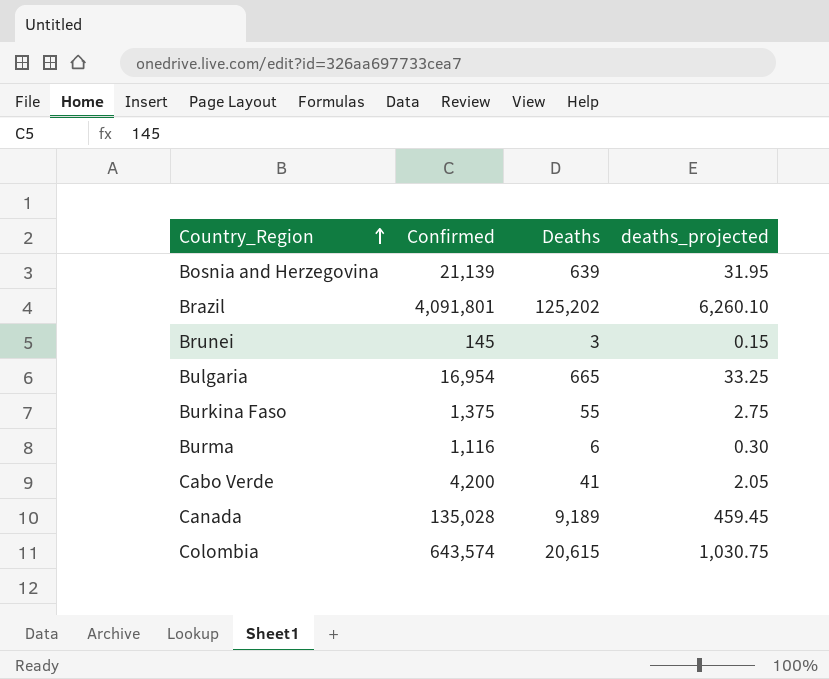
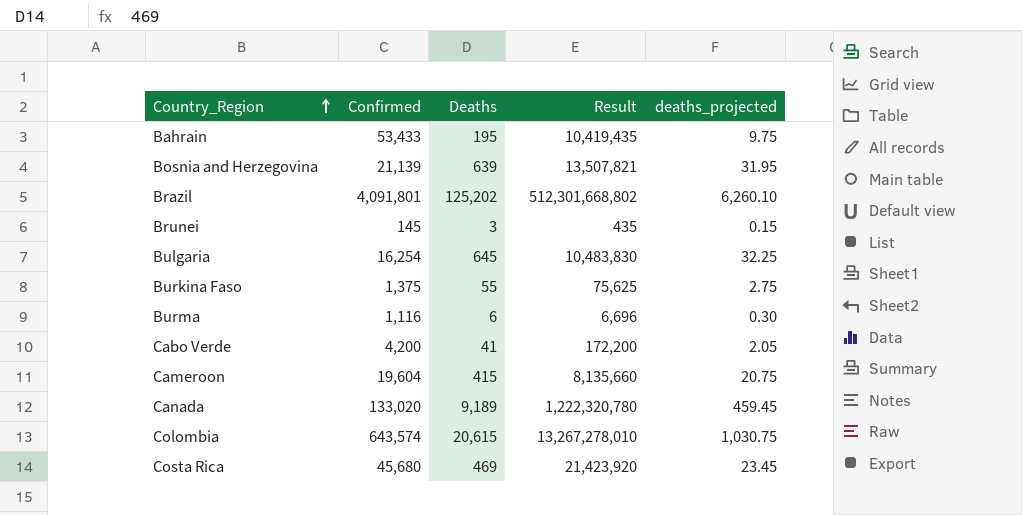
column Result | formula: none -> [Confirmed] * [Deaths]
row Bahrain: none -> 53,433 | 195 | 10,419,435 | 9.75
Bulgaria | Confirmed: 16,954 -> 16,254
Bulgaria | Deaths: 665 -> 645
Bulgaria | deaths_projected: 33.25 -> 32.25
row Cameroon: none -> 19,604 | 415 | 8,135,660 | 20.75
Canada | Confirmed: 135,028 -> 133,020
row Costa Rica: none -> 45,680 | 469 | 21,423,920 | 23.45

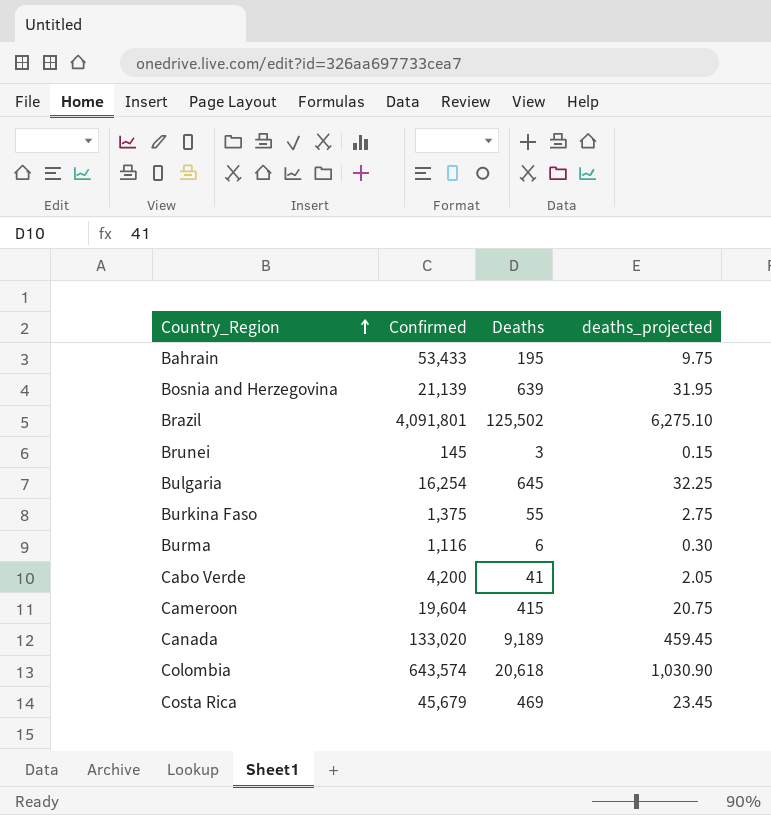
column Result | formula: [Confirmed] * [Deaths] -> none
Brazil | Deaths: 125,202 -> 125,502
Brazil | deaths_projected: 6,260.10 -> 6,275.10
Colombia | Deaths: 20,615 -> 20,618
Colombia | deaths_projected: 1,030.75 -> 1,030.90
Costa Rica | Confirmed: 45,680 -> 45,679

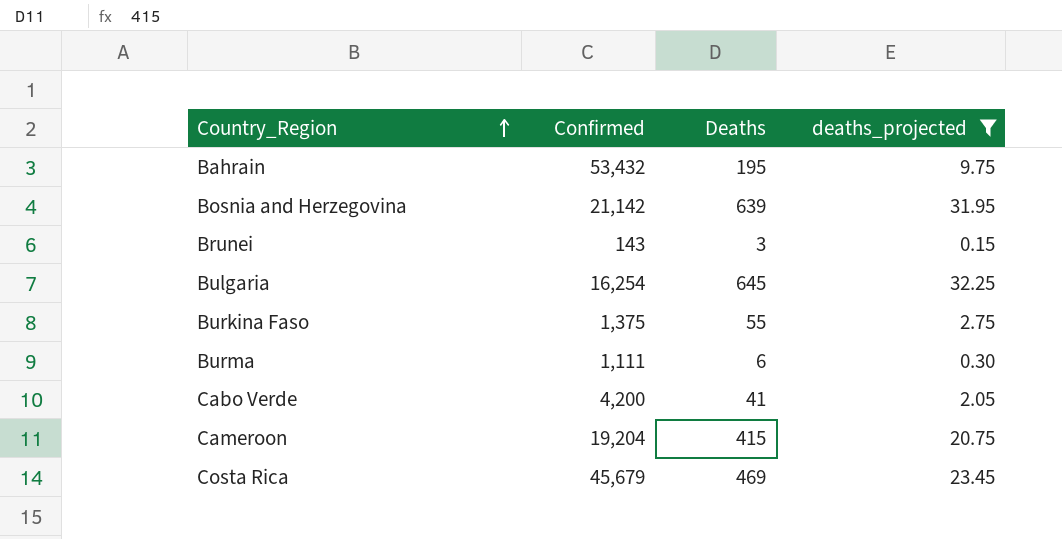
filter: none -> deaths_projected <= 32.25
Bahrain | Confirmed: 53,433 -> 53,432
Bosnia and Herzegovina | Confirmed: 21,139 -> 21,142
Brunei | Confirmed: 145 -> 143
Burma | Confirmed: 1,116 -> 1,111
Cameroon | Confirmed: 19,604 -> 19,204

